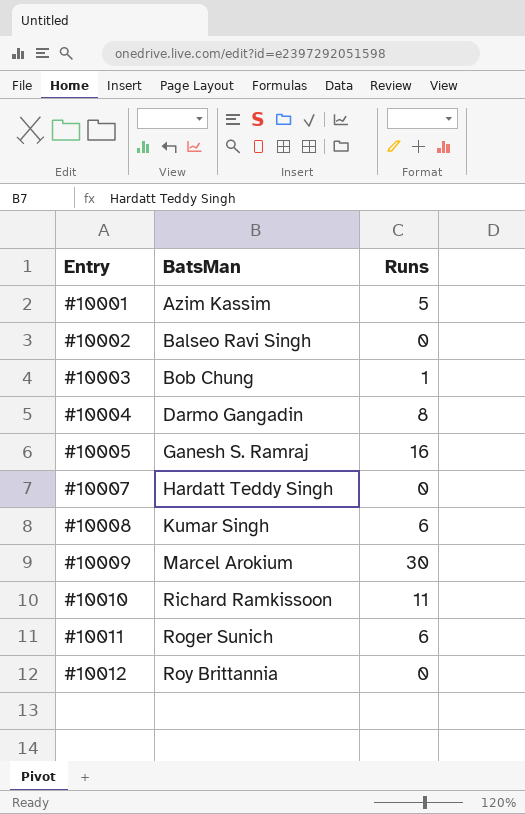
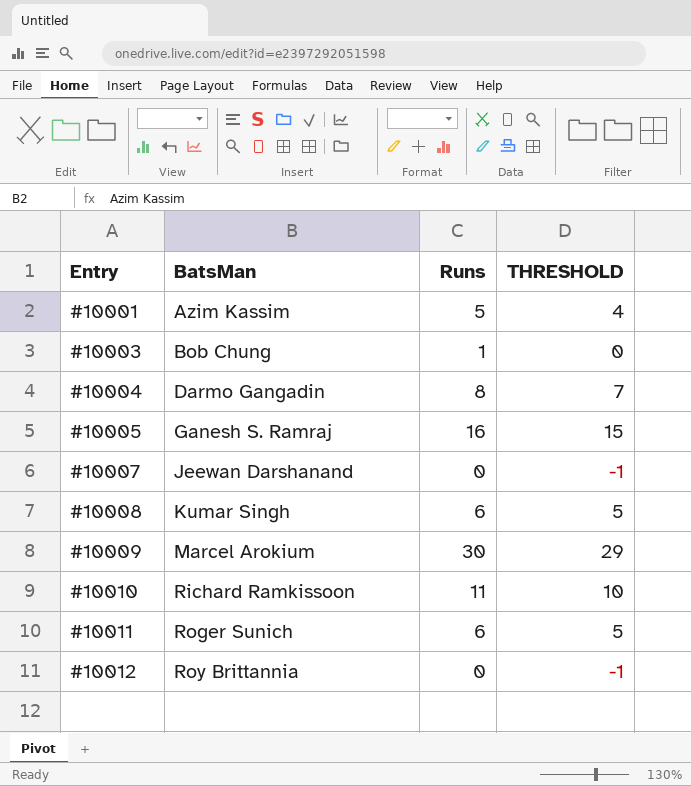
column THRESHOLD | formula: none -> [Runs] - 1
row #10002: Balseo Ravi Singh | 0 -> none
#10007 | BatsMan: Hardatt Teddy Singh -> Jeewan Darshanand

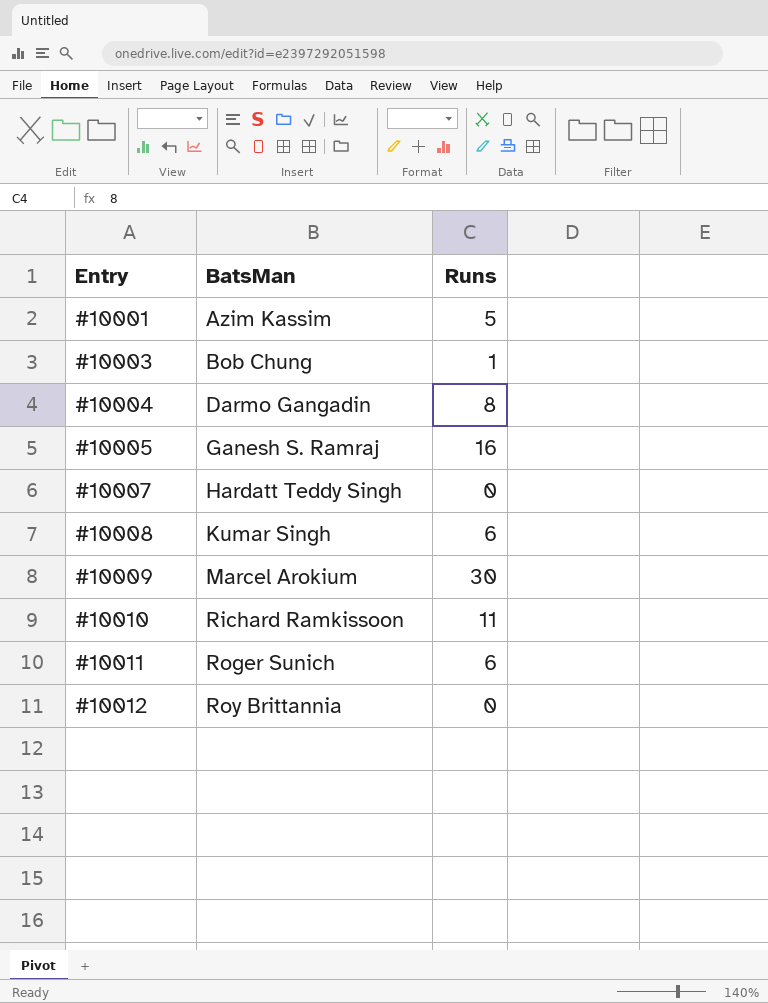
column THRESHOLD | formula: [Runs] - 1 -> none
#10007 | BatsMan: Jeewan Darshanand -> Hardatt Teddy Singh

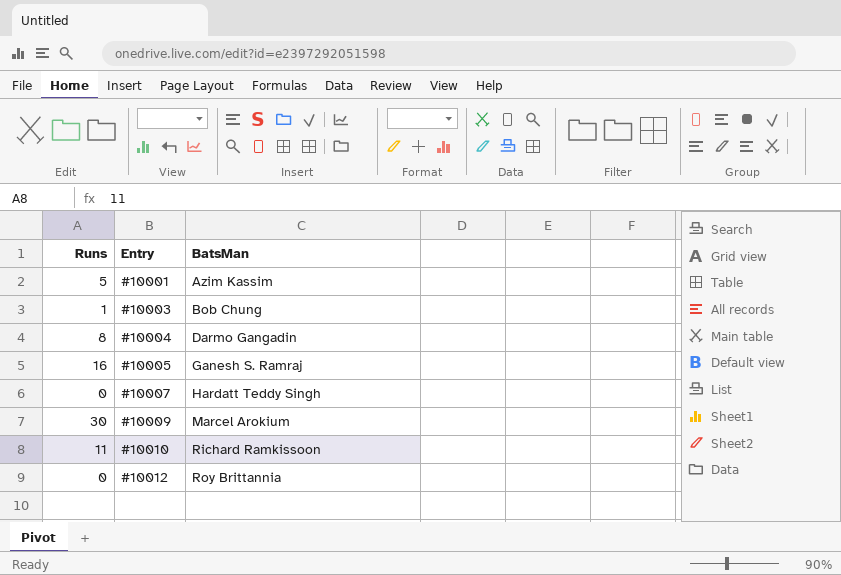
column Runs | position: 3 -> 1
row #10008: Kumar Singh | 6 -> none
row #10011: Roger Sunich | 6 -> none

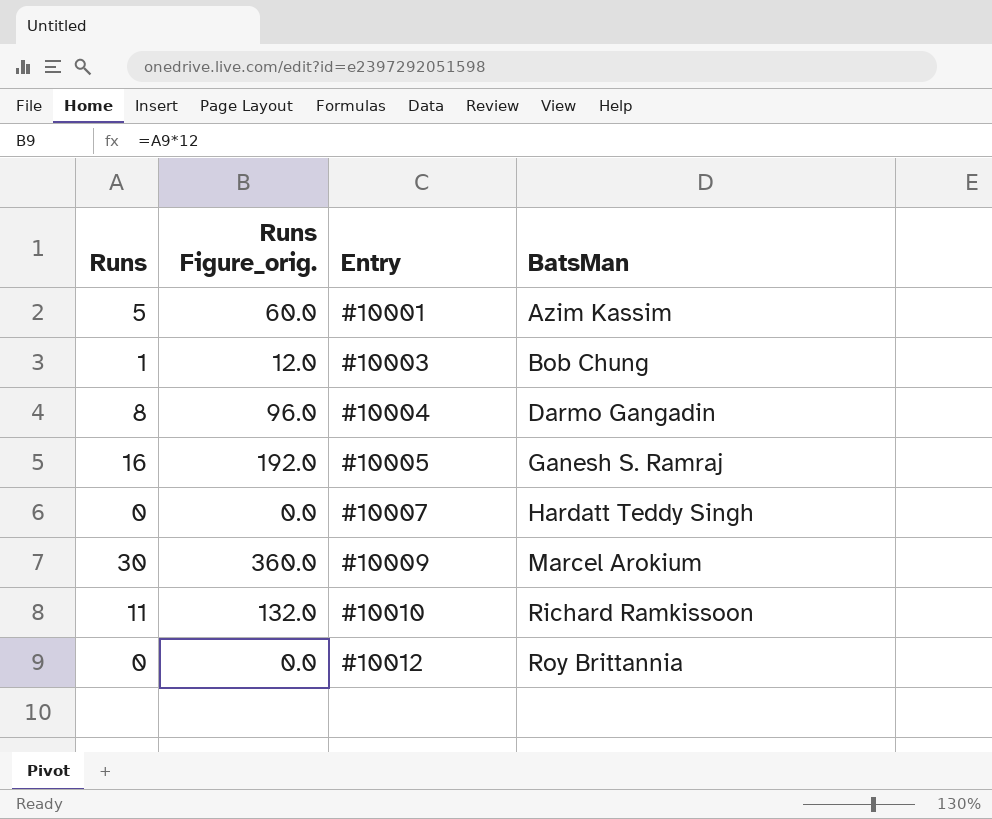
column Runs Figure_orig. | formula: none -> [Runs] * 12

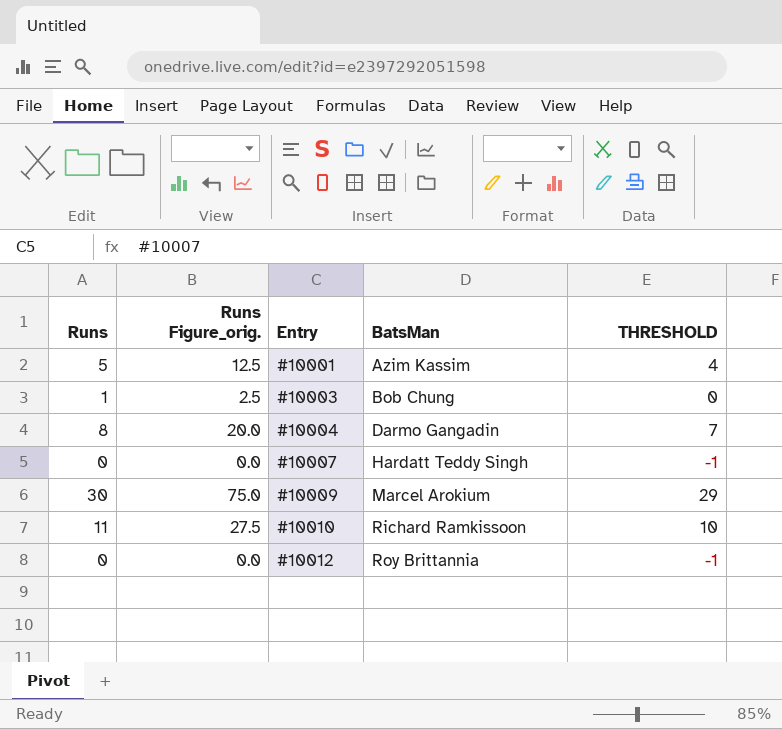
column Runs Figure_orig. | formula: [Runs] * 12 -> [Runs] * 2.5
column THRESHOLD | formula: none -> [Runs] - 1
row #10005: 16 | 192.0 | Ganesh S. Ramraj -> none

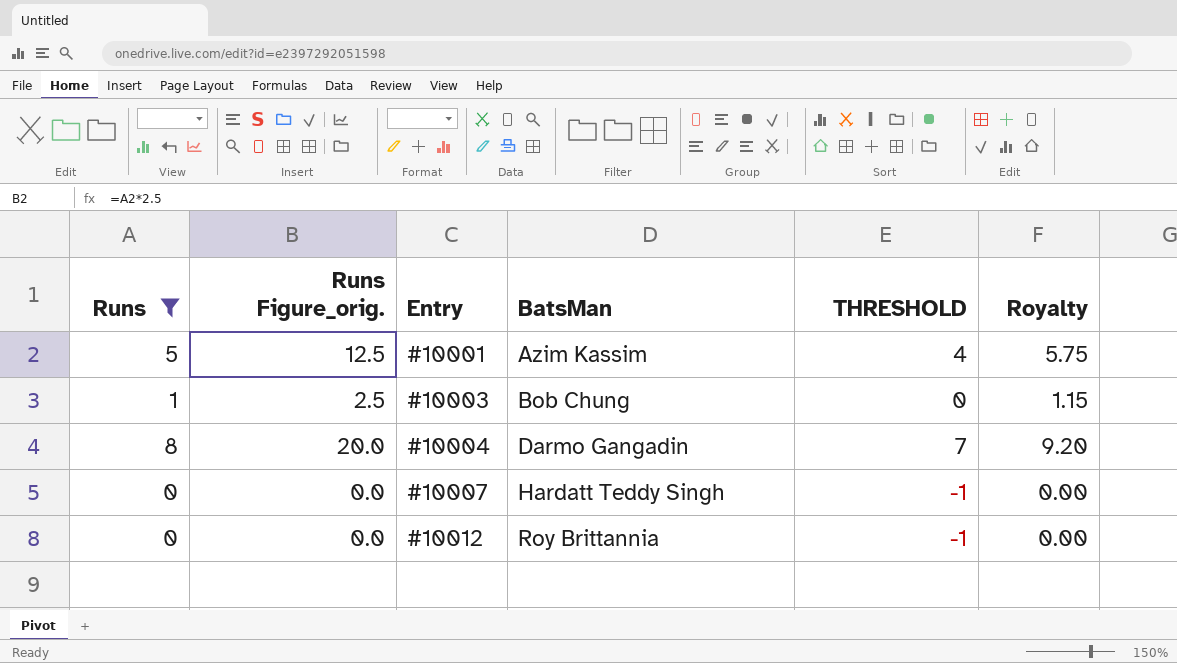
filter: none -> Runs <= 8
column Royalty | formula: none -> [Runs] * 1.15

